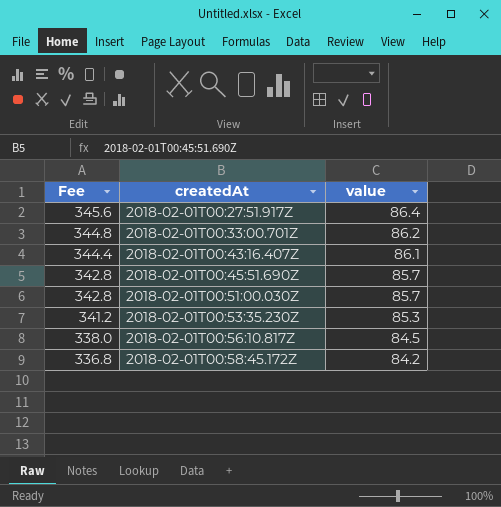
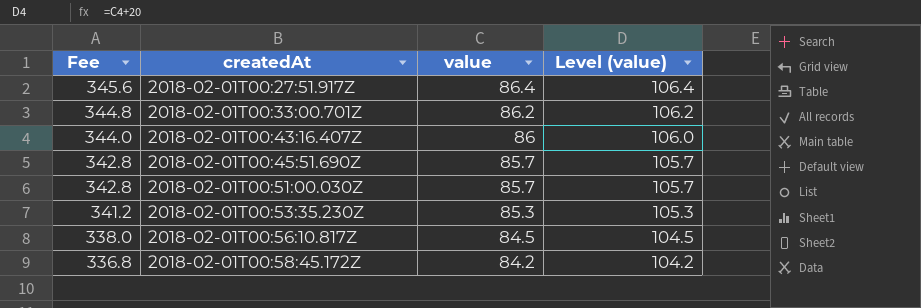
column Level (value) | formula: none -> [value] + 20
2018-02-01T00:43:16.407Z | Fee: 344.4 -> 344.0
2018-02-01T00:43:16.407Z | value: 86.1 -> 86

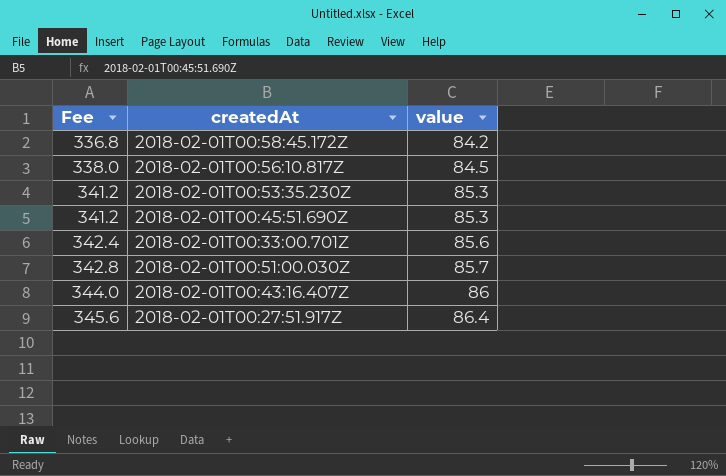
row order: Fee descending -> Fee ascending
column Level (value) | formula: [value] + 20 -> none
2018-02-01T00:45:51.690Z | Fee: 342.8 -> 341.2
2018-02-01T00:45:51.690Z | value: 85.7 -> 85.3
2018-02-01T00:33:00.701Z | Fee: 344.8 -> 342.4
2018-02-01T00:33:00.701Z | value: 86.2 -> 85.6

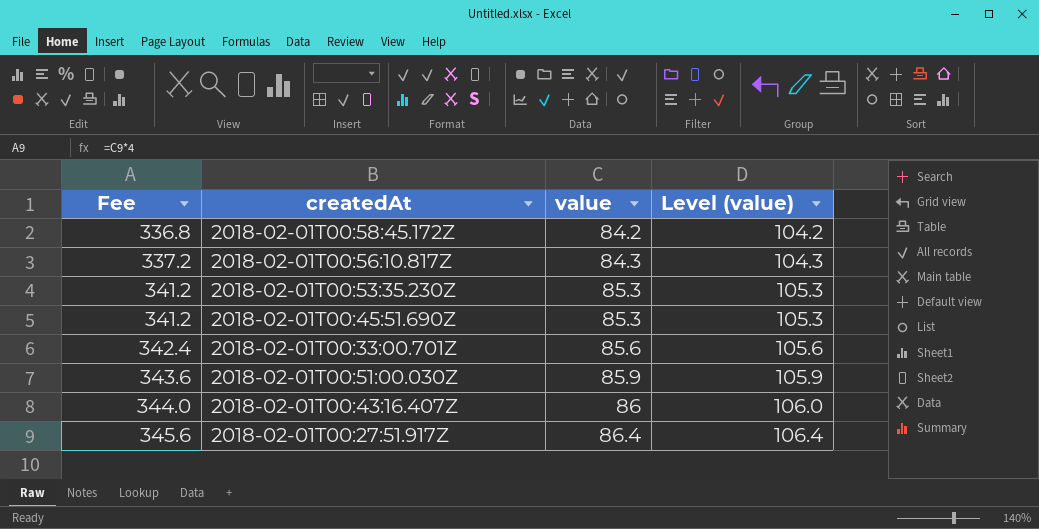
column Level (value) | formula: none -> [value] + 20
2018-02-01T00:56:10.817Z | Fee: 338.0 -> 337.2
2018-02-01T00:56:10.817Z | value: 84.5 -> 84.3
2018-02-01T00:51:00.030Z | Fee: 342.8 -> 343.6
2018-02-01T00:51:00.030Z | value: 85.7 -> 85.9

